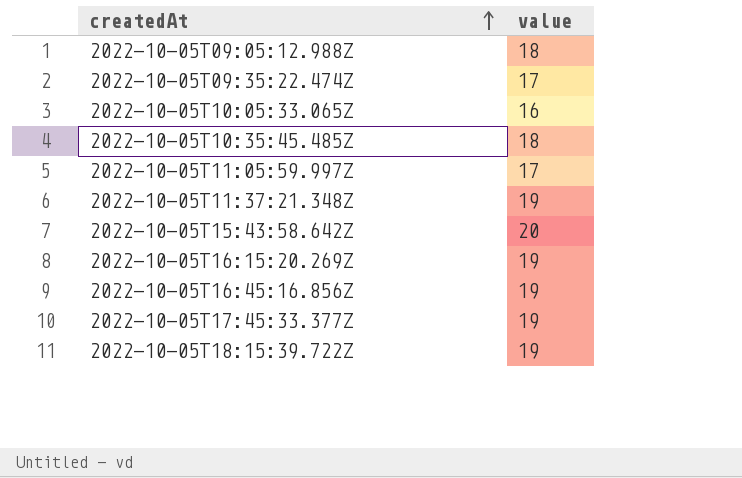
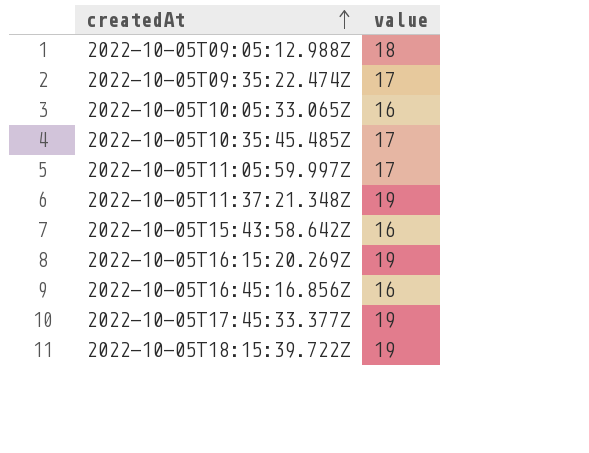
2022-10-05T10:35:45.485Z | value: 18 -> 17
2022-10-05T15:43:58.642Z | value: 20 -> 16
2022-10-05T16:45:16.856Z | value: 19 -> 16

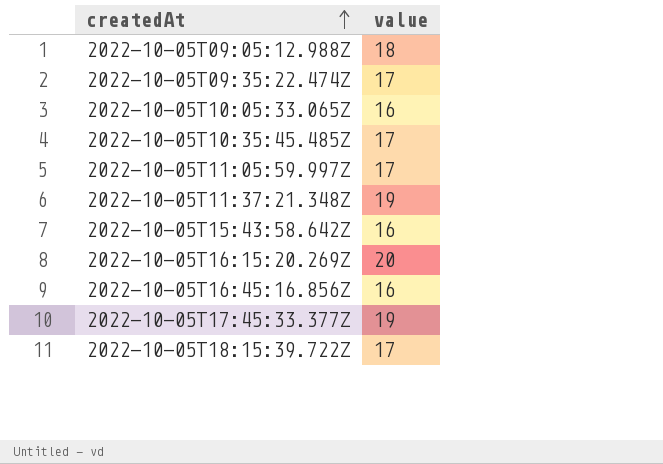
2022-10-05T16:15:20.269Z | value: 19 -> 20
2022-10-05T18:15:39.722Z | value: 19 -> 17

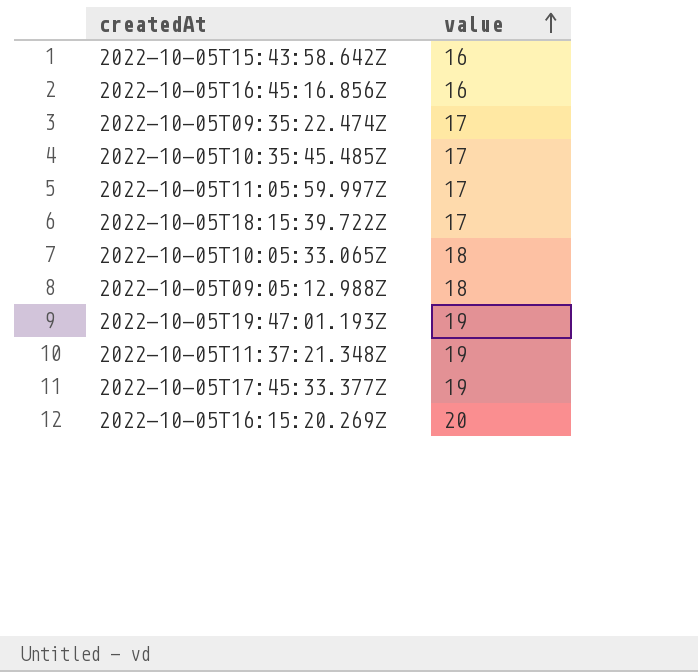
row order: createdAt ascending -> value ascending
2022-10-05T10:05:33.065Z | value: 16 -> 18
row 2022-10-05T19:47:01.193Z: none -> 19

